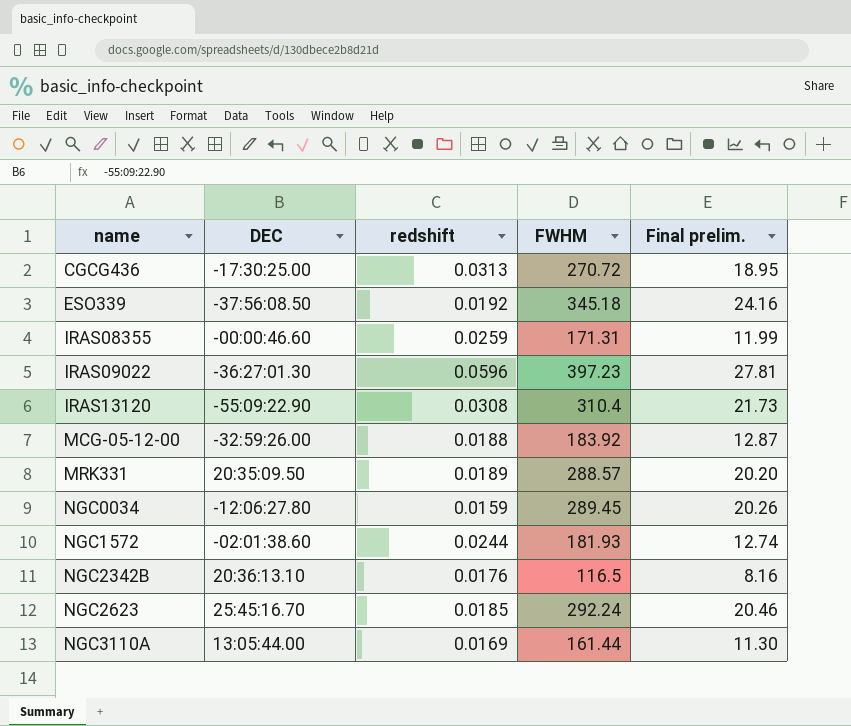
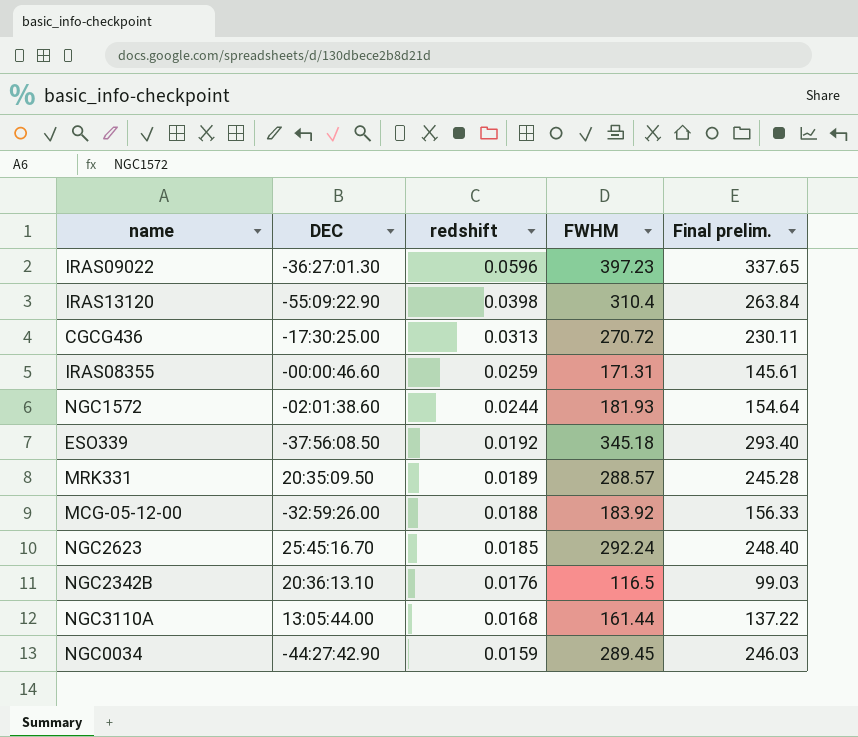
row order: name ascending -> redshift descending
column Final prelim. | formula: [FWHM] * 0.07 -> [FWHM] * 0.85
IRAS13120 | redshift: 0.0308 -> 0.0398
NGC3110A | redshift: 0.0169 -> 0.0168
NGC0034 | DEC: -12:06:27.80 -> -44:27:42.90

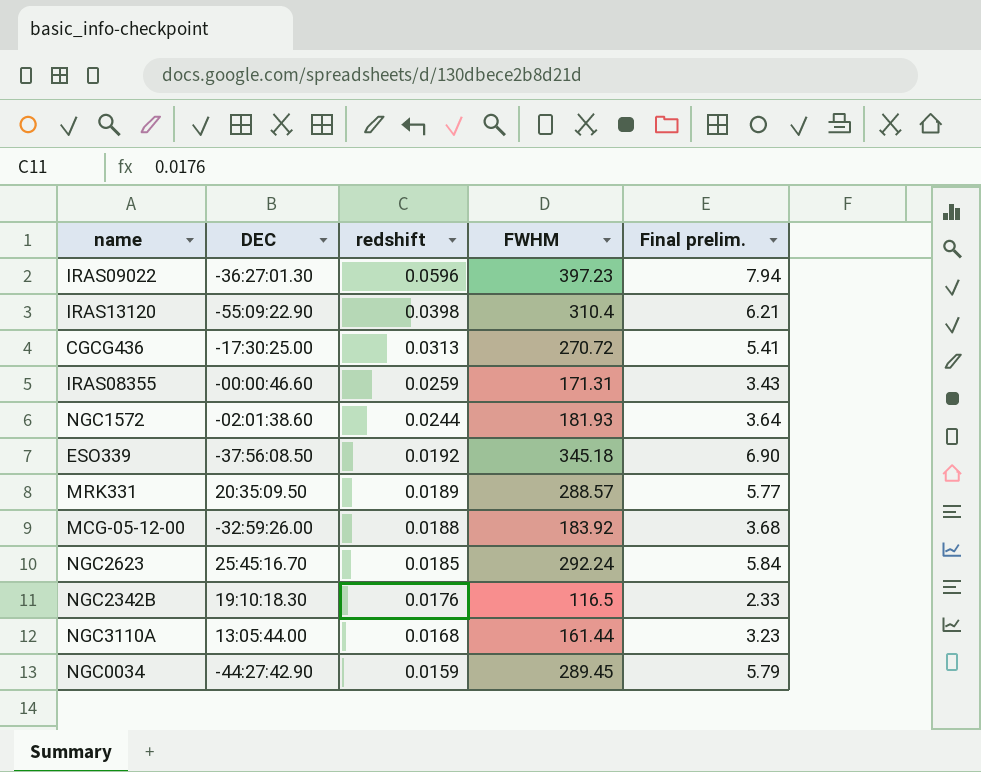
column Final prelim. | formula: [FWHM] * 0.85 -> [FWHM] * 0.02
NGC2342B | DEC: 20:36:13.10 -> 19:10:18.30

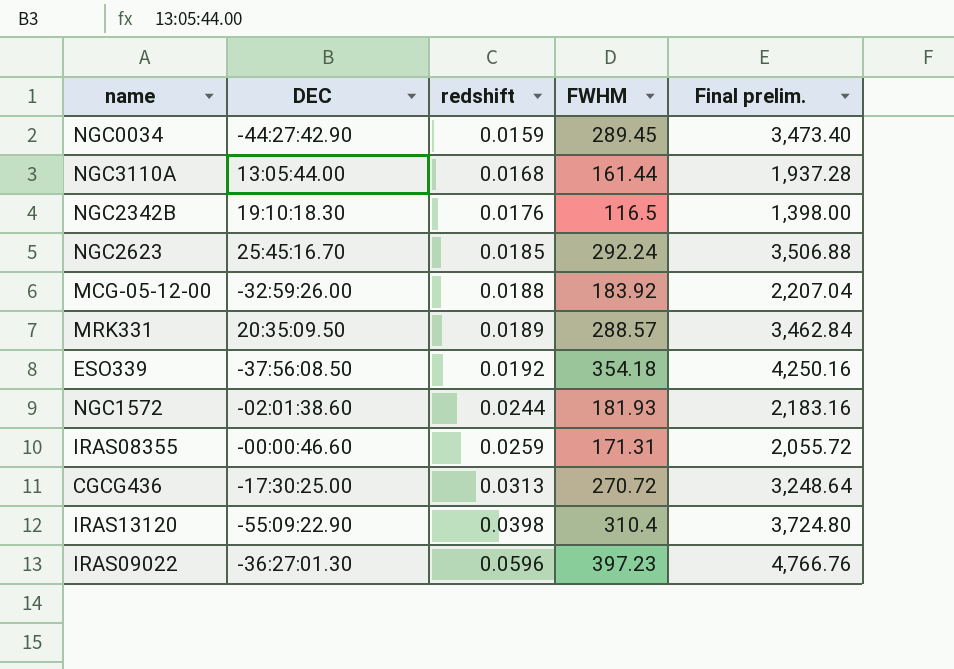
row order: redshift descending -> redshift ascending
column Final prelim. | formula: [FWHM] * 0.02 -> [FWHM] * 12
ESO339 | FWHM: 345.18 -> 354.18

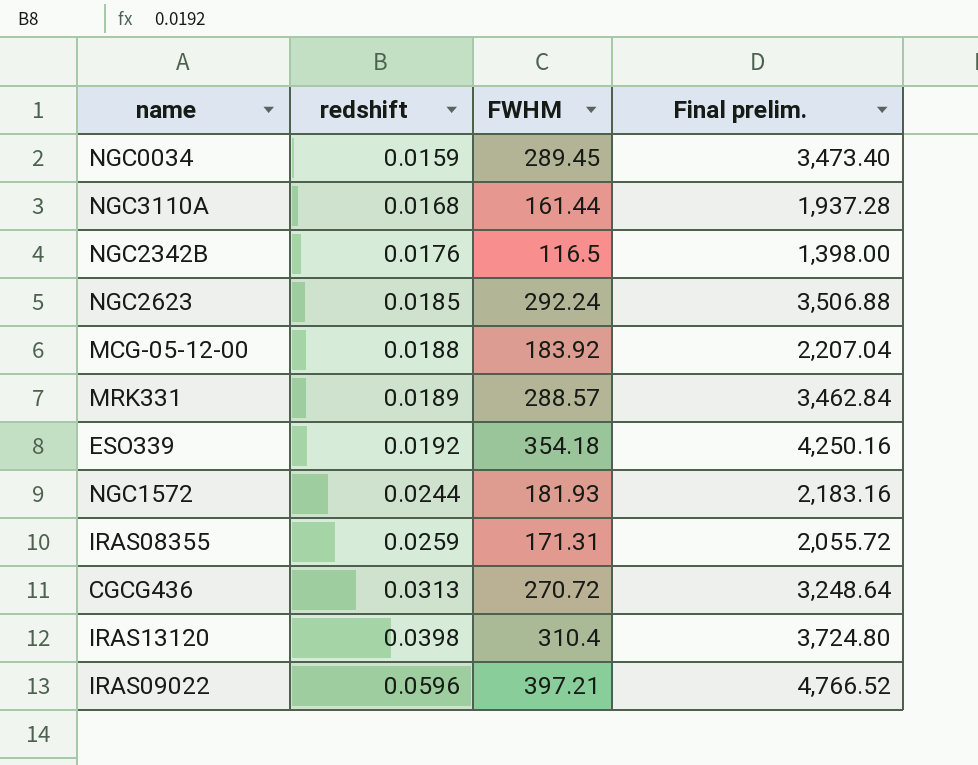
column DEC | position: 2 -> none
IRAS09022 | FWHM: 397.23 -> 397.21
IRAS09022 | Final prelim.: 4,766.76 -> 4,766.52

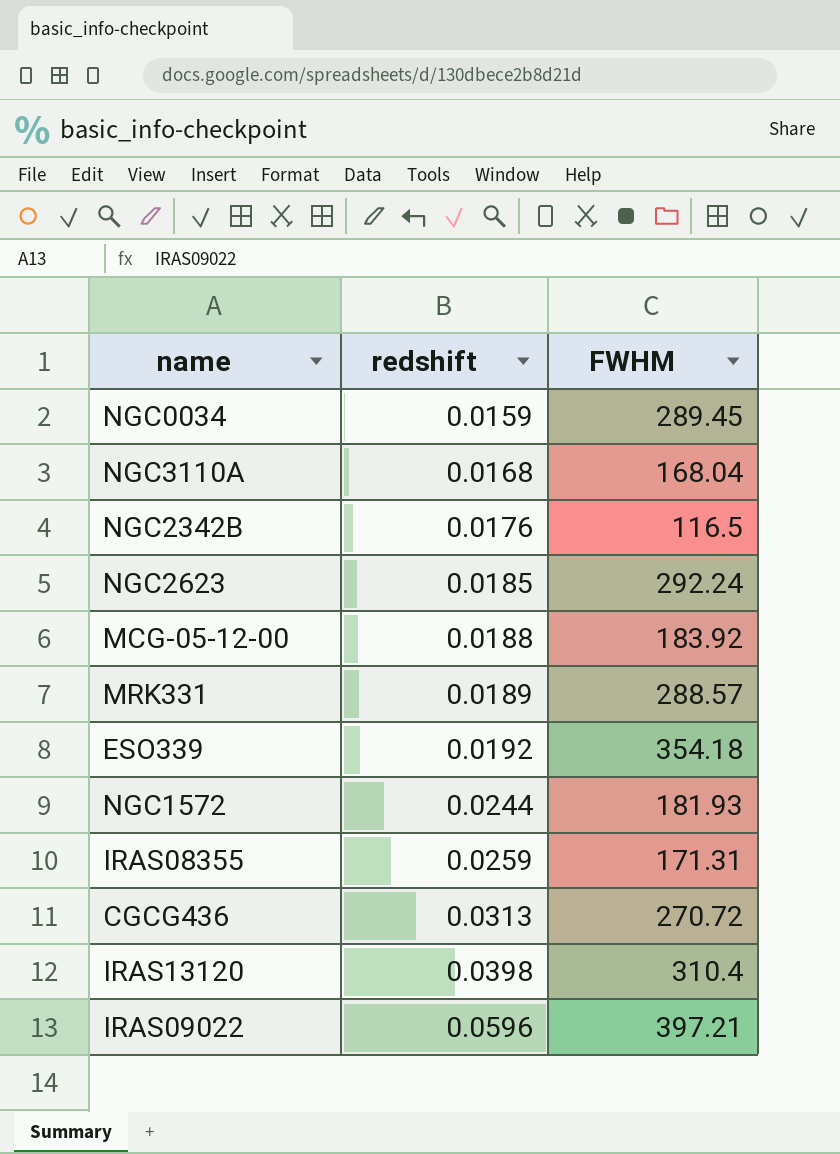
column Final prelim. | formula: [FWHM] * 12 -> none
NGC3110A | FWHM: 161.44 -> 168.04

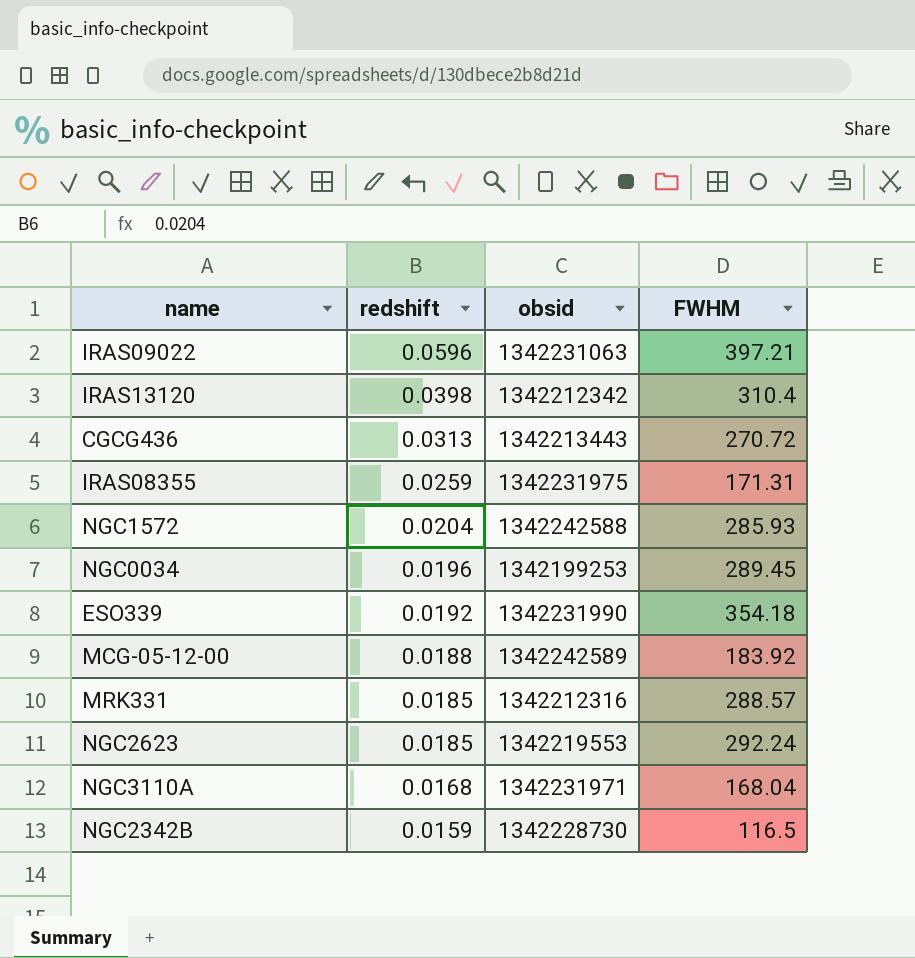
row order: redshift ascending -> redshift descending
column obsid | position: none -> 3
NGC1572 | redshift: 0.0244 -> 0.0204
NGC1572 | FWHM: 181.93 -> 285.93
NGC0034 | redshift: 0.0159 -> 0.0196
MRK331 | redshift: 0.0189 -> 0.0185
NGC2342B | redshift: 0.0176 -> 0.0159

